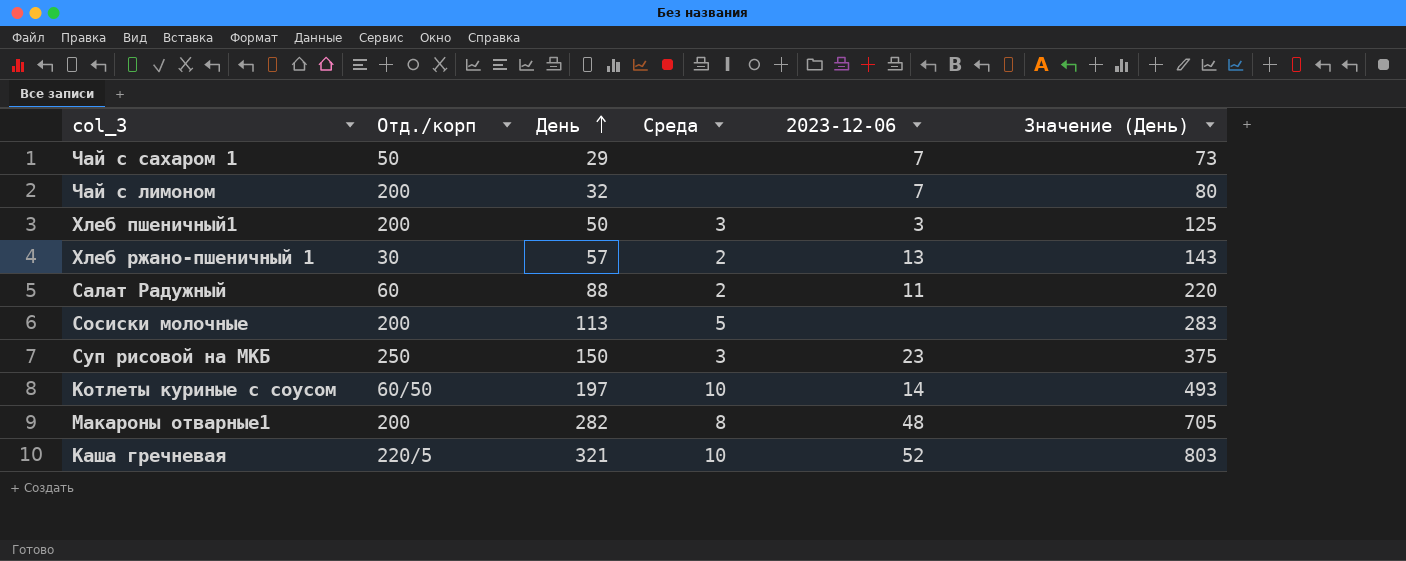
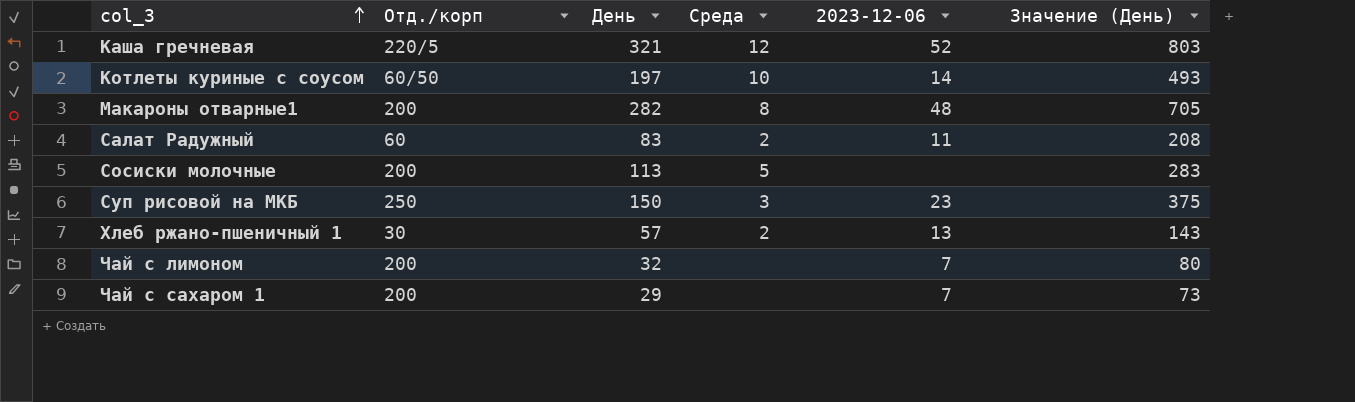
row order: День ascending -> col_3 ascending
row Хлеб пшеничный1: 200 | 50 | 3 | 3 | 125 -> none
Каша гречневая | Среда: 10 -> 12
Салат Радужный | День: 88 -> 83
Салат Радужный | Значение (День): 220 -> 208
Чай с сахаром 1 | Отд./корп: 50 -> 200

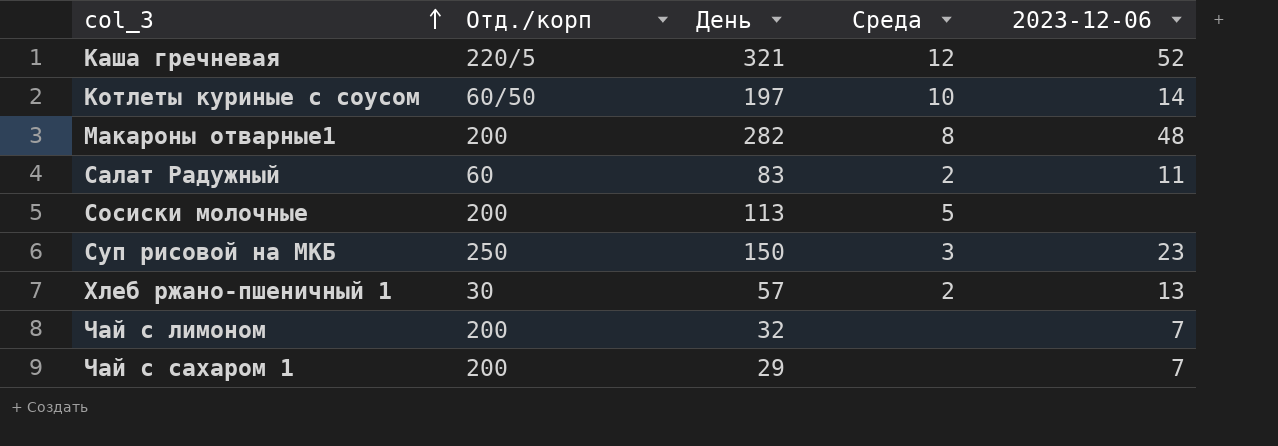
column Значение (День) | formula: [День] * 2,5 -> none

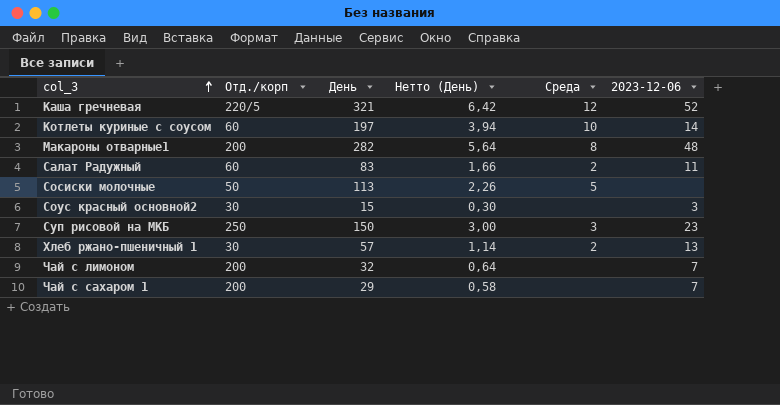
column Нетто (День) | formula: none -> [День] * 0,02
Котлеты куриные с соусом | Отд./корп: 60/50 -> 60
Сосиски молочные | Отд./корп: 200 -> 50
row Соус красный основной2: none -> 30 | 15 | 0,30 | none | 3

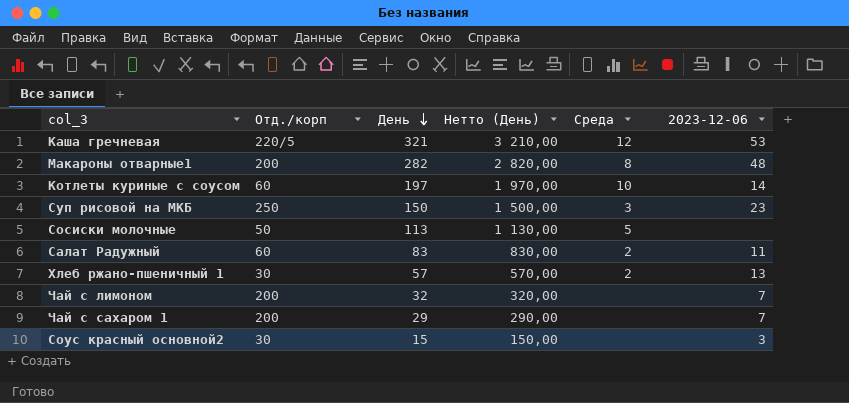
row order: col_3 ascending -> День descending
column Нетто (День) | formula: [День] * 0,02 -> [День] * 10
Каша гречневая | 2023-12-06: 52 -> 53

